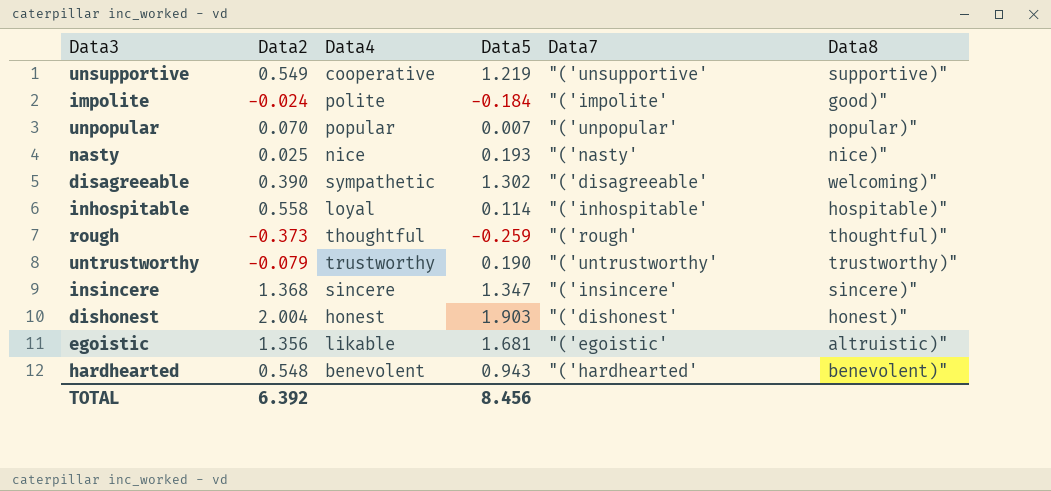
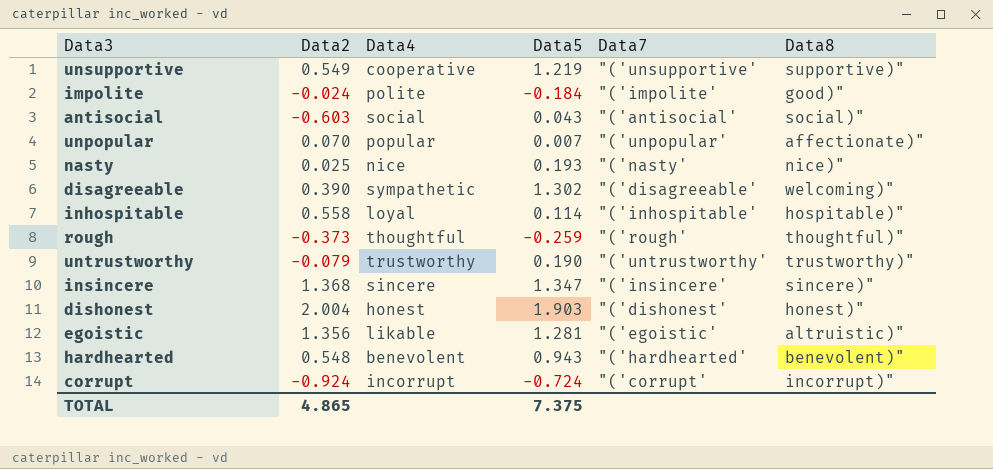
row antisocial: none -> -0.603 | social | 0.043 | "('antisocial' | social)"
unpopular | Data8: popular)" -> affectionate)"
egoistic | Data5: 1.681 -> 1.281
row corrupt: none -> -0.924 | incorrupt | -0.724 | "('corrupt' | incorrupt)"
TOTAL | Data2: 6.392 -> 4.865
TOTAL | Data5: 8.456 -> 7.375

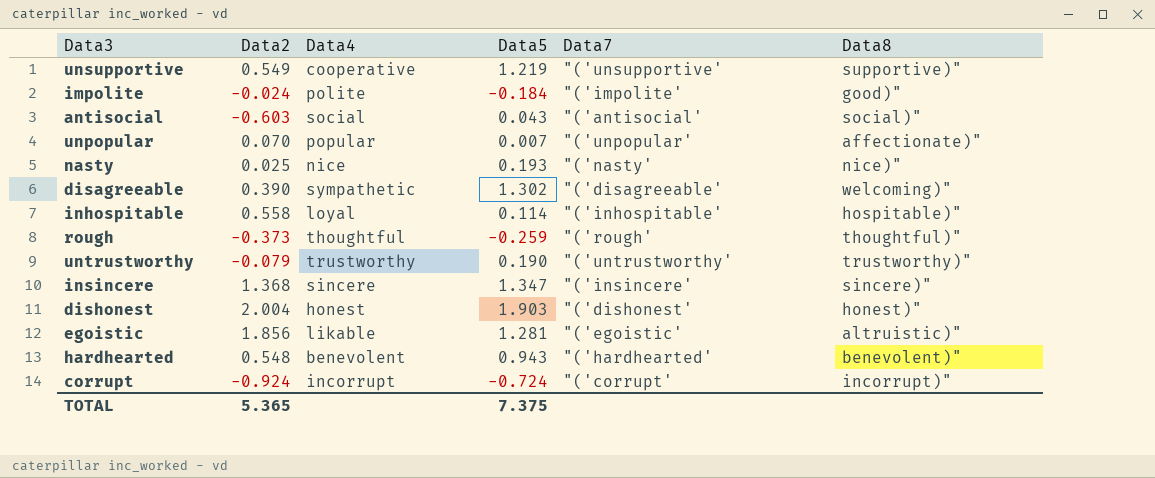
egoistic | Data2: 1.356 -> 1.856
TOTAL | Data2: 4.865 -> 5.365

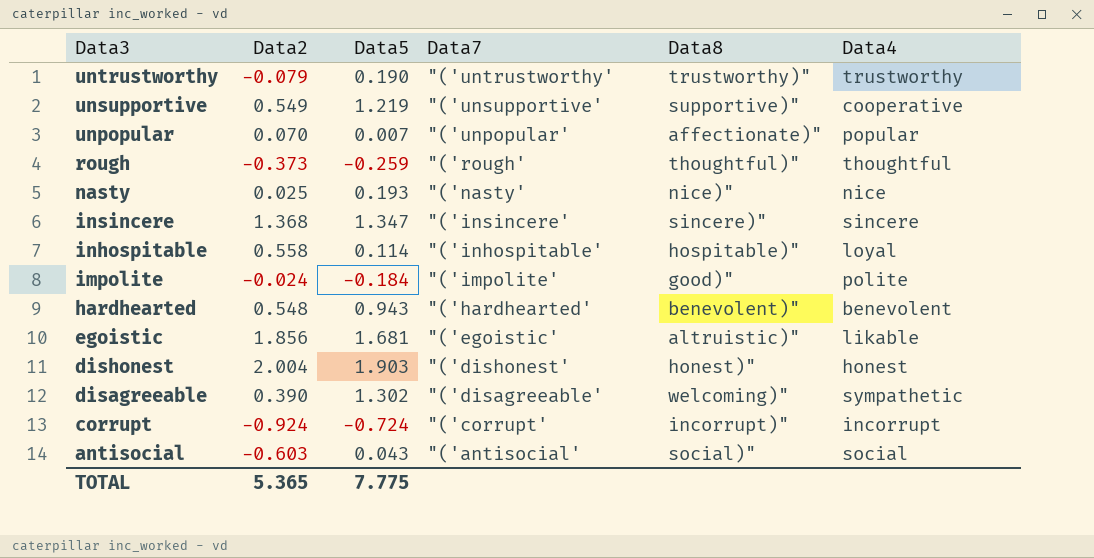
row order: none -> Data3 descending
column Data4 | position: 3 -> 6
egoistic | Data5: 1.281 -> 1.681
TOTAL | Data5: 7.375 -> 7.775

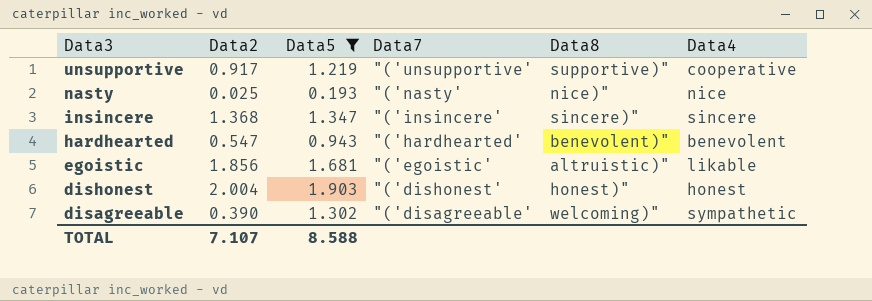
filter: none -> Data5 >= 0.193
unsupportive | Data2: 0.549 -> 0.917
hardhearted | Data2: 0.548 -> 0.547
TOTAL | Data2: 5.365 -> 7.107
TOTAL | Data5: 7.775 -> 8.588

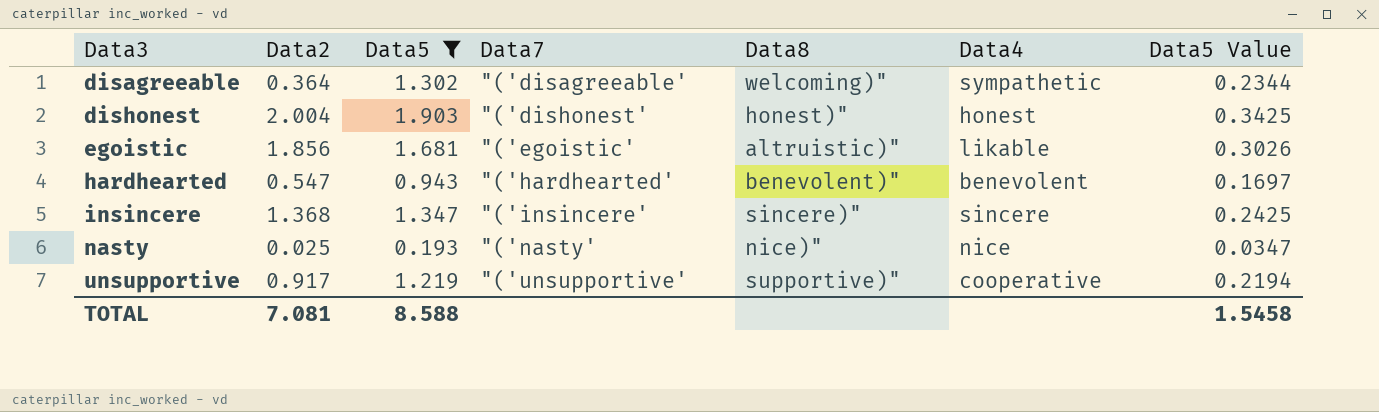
row order: Data3 descending -> Data3 ascending
column Data5 Value | formula: none -> [Data5] * 0.18
disagreeable | Data2: 0.390 -> 0.364
TOTAL | Data2: 7.107 -> 7.081

